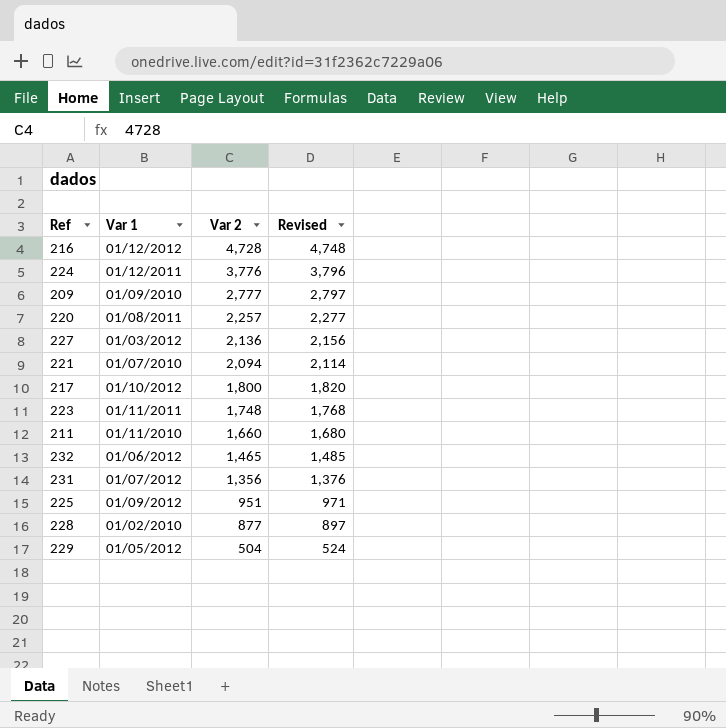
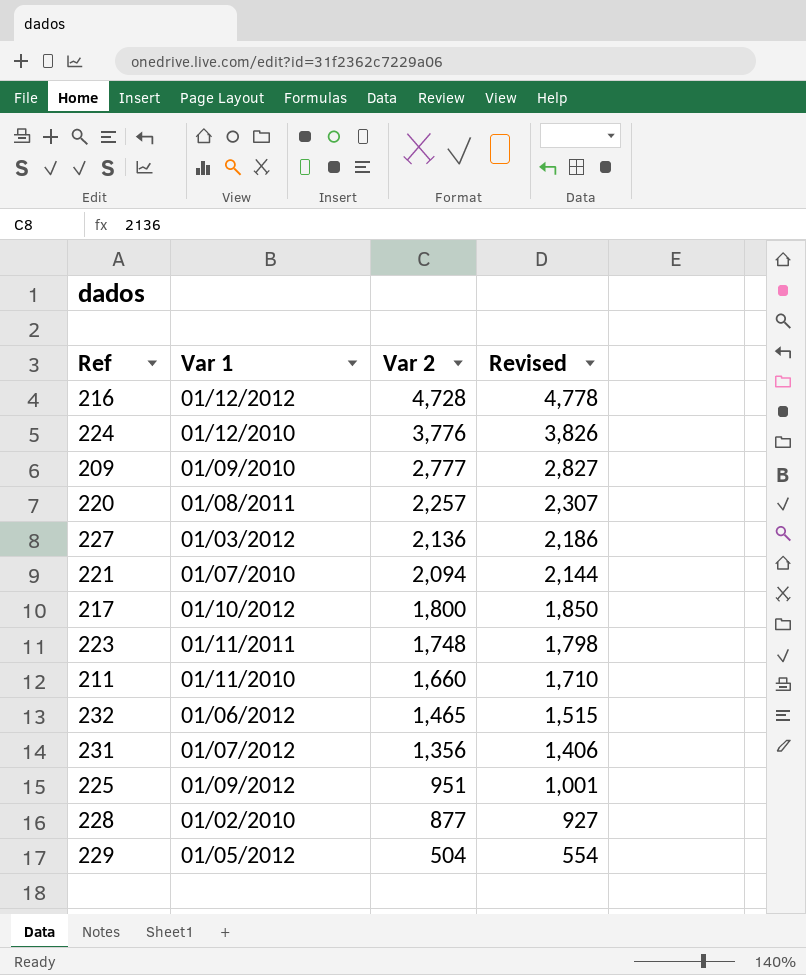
column Revised | formula: [Var 2] + 20 -> [Var 2] + 50
224 | Var 1: 01/12/2011 -> 01/12/2010

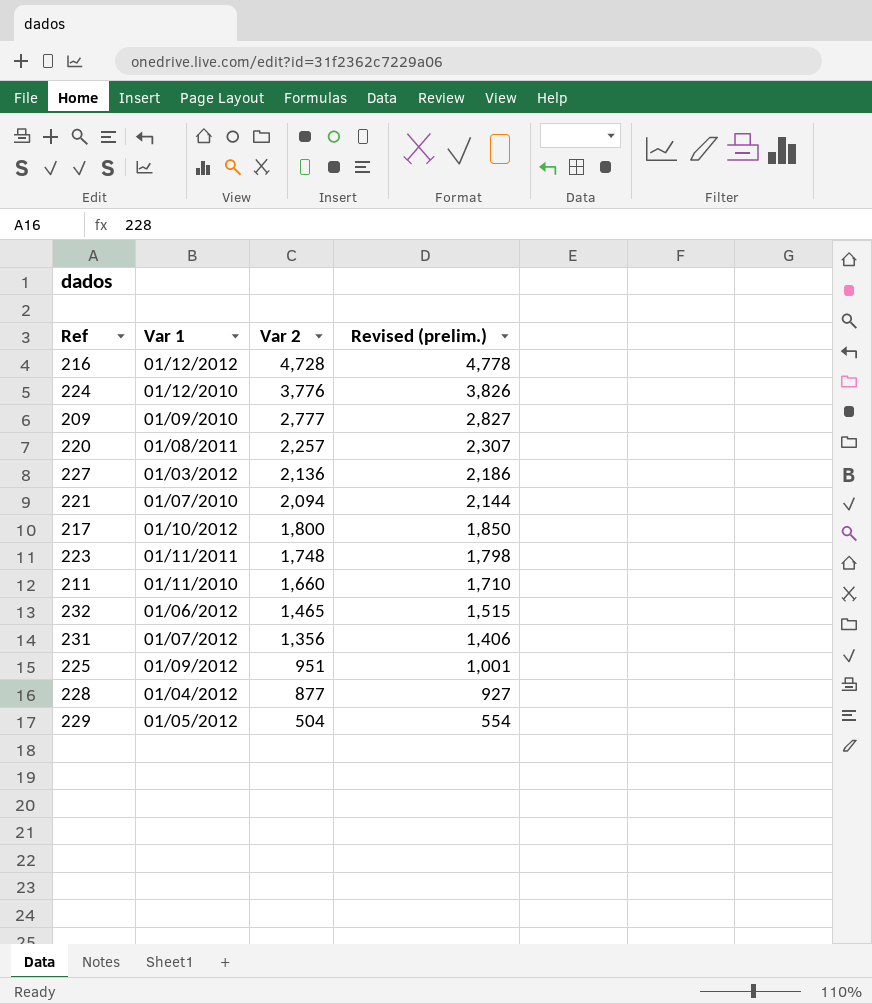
column name: Revised -> Revised (prelim.)
228 | Var 1: 01/02/2010 -> 01/04/2012

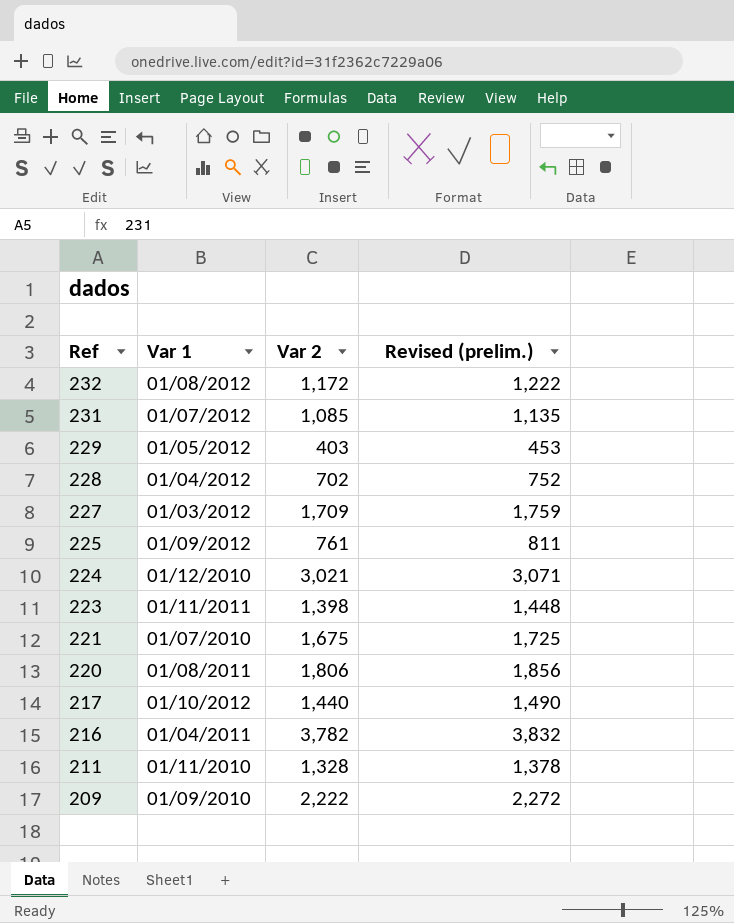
row order: Var 2 descending -> Ref descending
232 | Var 1: 01/06/2012 -> 01/08/2012
232 | Var 2: 1,465 -> 1,172
232 | Revised (prelim.): 1,515 -> 1,222
231 | Var 2: 1,356 -> 1,085
231 | Revised (prelim.): 1,406 -> 1,135
229 | Var 2: 504 -> 403
229 | Revised (prelim.): 554 -> 453
228 | Var 2: 877 -> 702
228 | Revised (prelim.): 927 -> 752
227 | Var 2: 2,136 -> 1,709
227 | Revised (prelim.): 2,186 -> 1,759
225 | Var 2: 951 -> 761
225 | Revised (prelim.): 1,001 -> 811
224 | Var 2: 3,776 -> 3,021
224 | Revised (prelim.): 3,826 -> 3,071
223 | Var 2: 1,748 -> 1,398
223 | Revised (prelim.): 1,798 -> 1,448
221 | Var 2: 2,094 -> 1,675
221 | Revised (prelim.): 2,144 -> 1,725
220 | Var 2: 2,257 -> 1,806
220 | Revised (prelim.): 2,307 -> 1,856
217 | Var 2: 1,800 -> 1,440
217 | Revised (prelim.): 1,850 -> 1,490
216 | Var 1: 01/12/2012 -> 01/04/2011
216 | Var 2: 4,728 -> 3,782
216 | Revised (prelim.): 4,778 -> 3,832
211 | Var 2: 1,660 -> 1,328
211 | Revised (prelim.): 1,710 -> 1,378
209 | Var 2: 2,777 -> 2,222
209 | Revised (prelim.): 2,827 -> 2,272

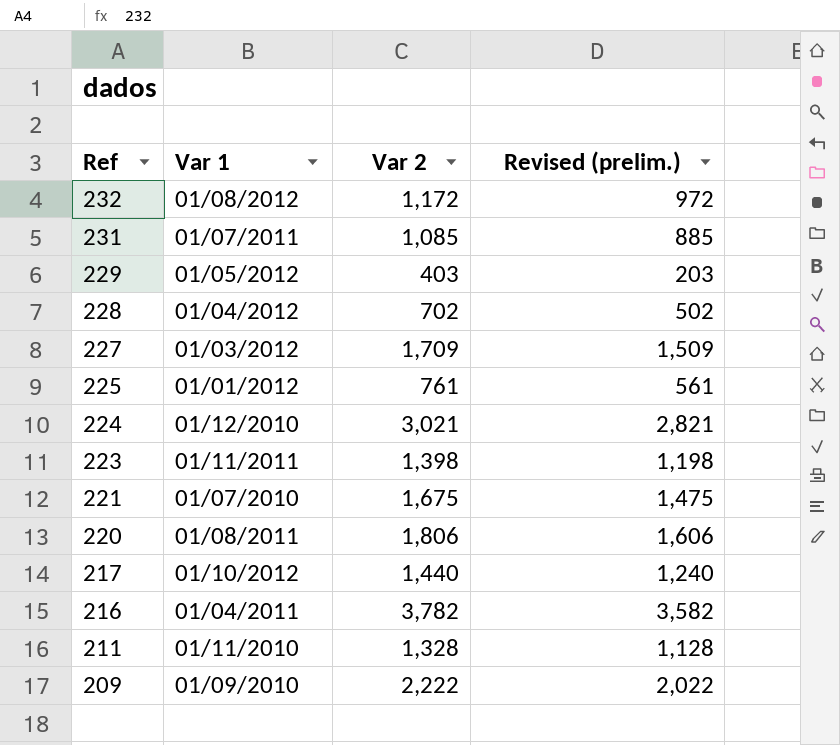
column Revised (prelim.) | formula: [Var 2] + 50 -> [Var 2] - 200
231 | Var 1: 01/07/2012 -> 01/07/2011
225 | Var 1: 01/09/2012 -> 01/01/2012

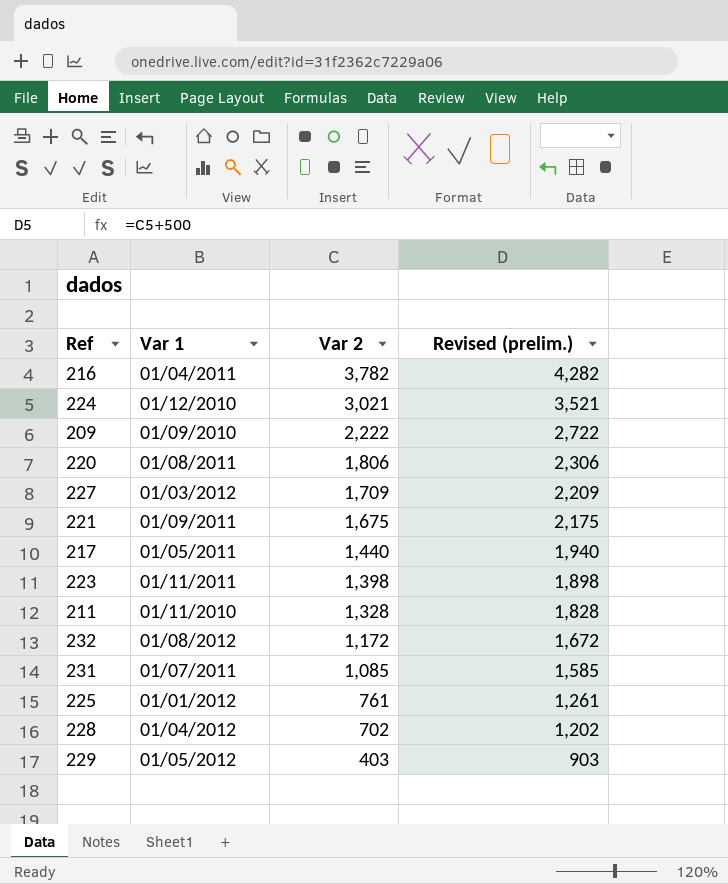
row order: Ref descending -> Var 2 descending
column Revised (prelim.) | formula: [Var 2] - 200 -> [Var 2] + 500
221 | Var 1: 01/07/2010 -> 01/09/2011
217 | Var 1: 01/10/2012 -> 01/05/2011

